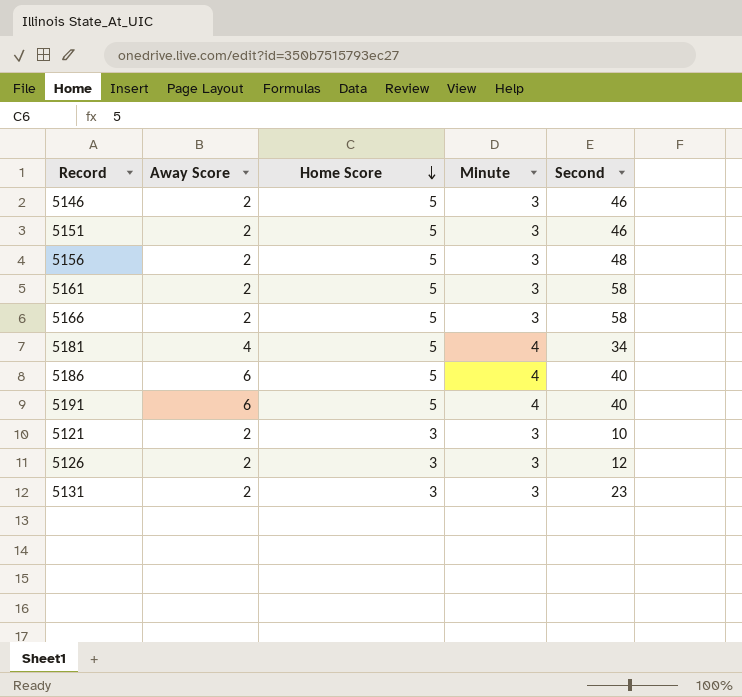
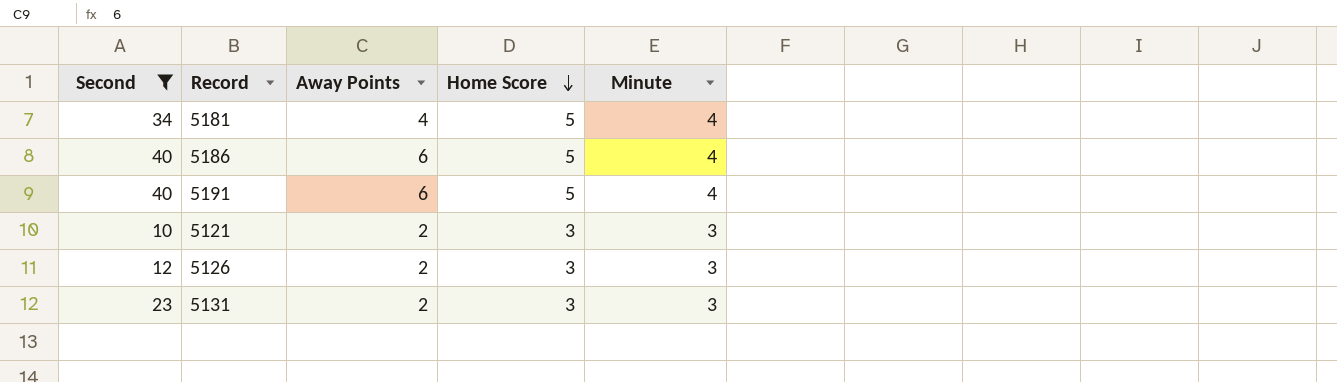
filter: none -> Second <= 40
column Second | position: 5 -> 1
column name: Away Score -> Away Points

